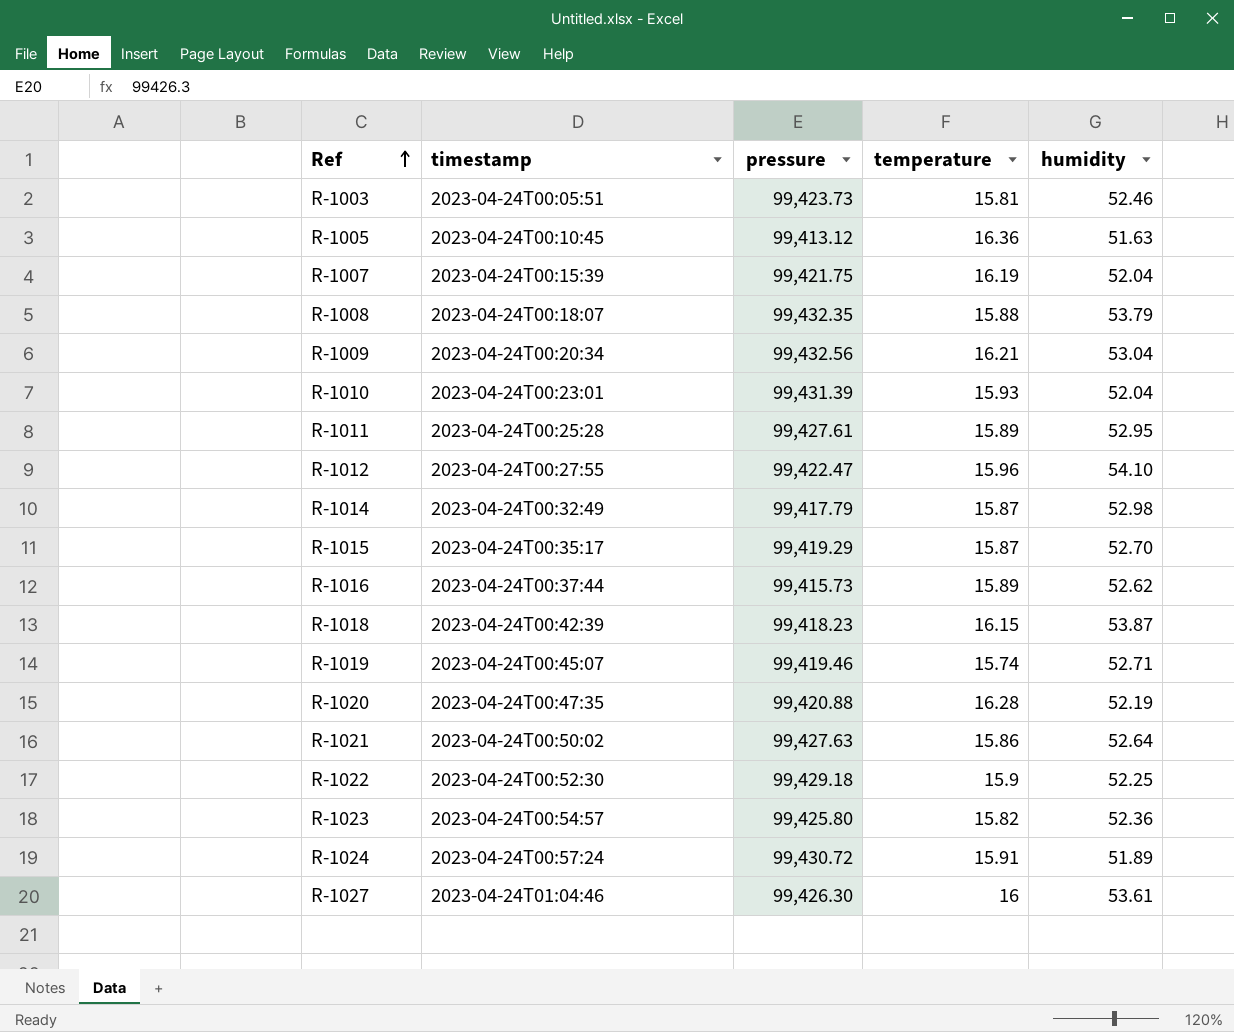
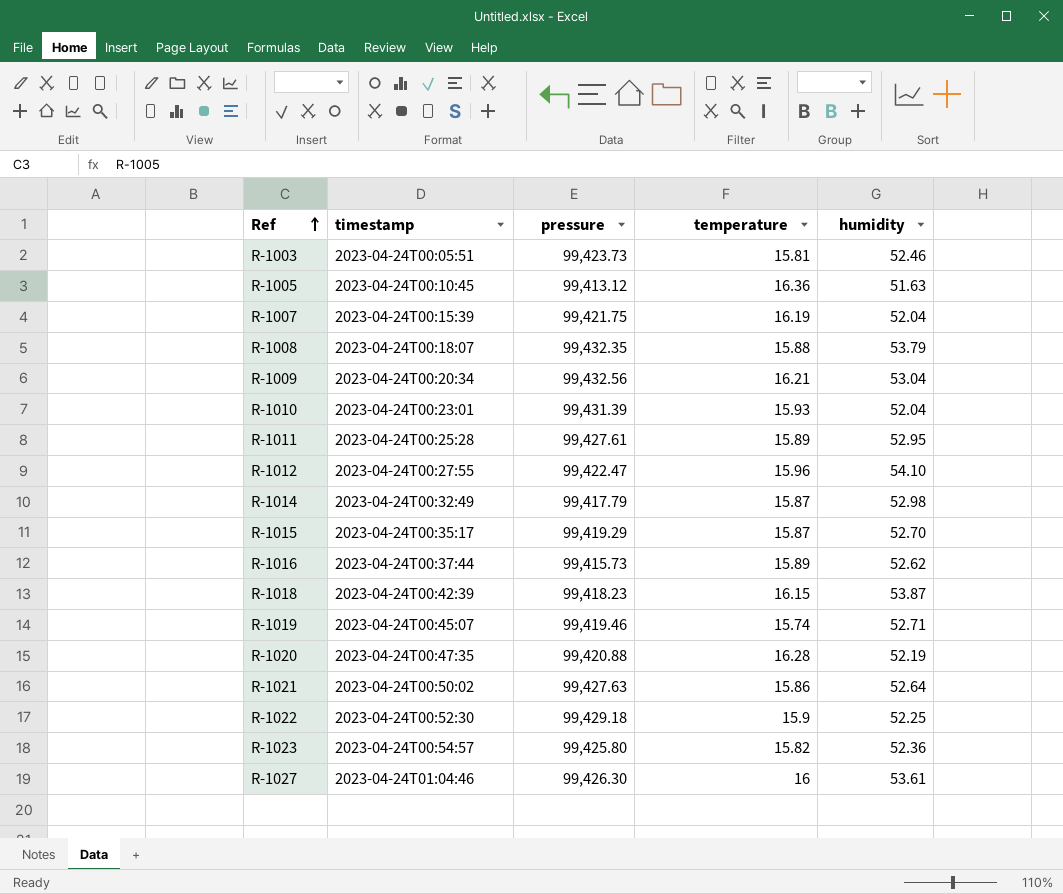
row R-1024: 2023-04-24T00:57:24 | 99,430.72 | 15.91 | 51.89 -> none

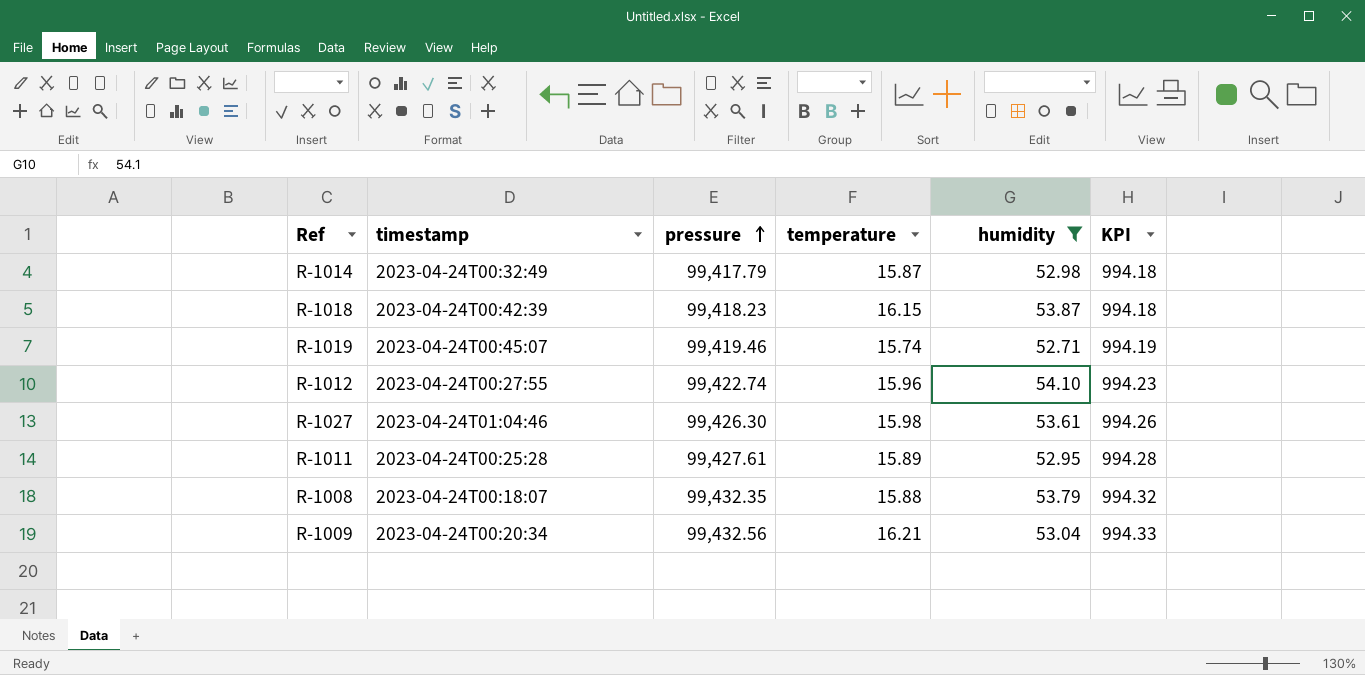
filter: none -> humidity >= 52.71
row order: Ref ascending -> pressure ascending
column KPI | formula: none -> [pressure] * 0.01
R-1012 | pressure: 99,422.47 -> 99,422.74
R-1027 | temperature: 16 -> 15.98

